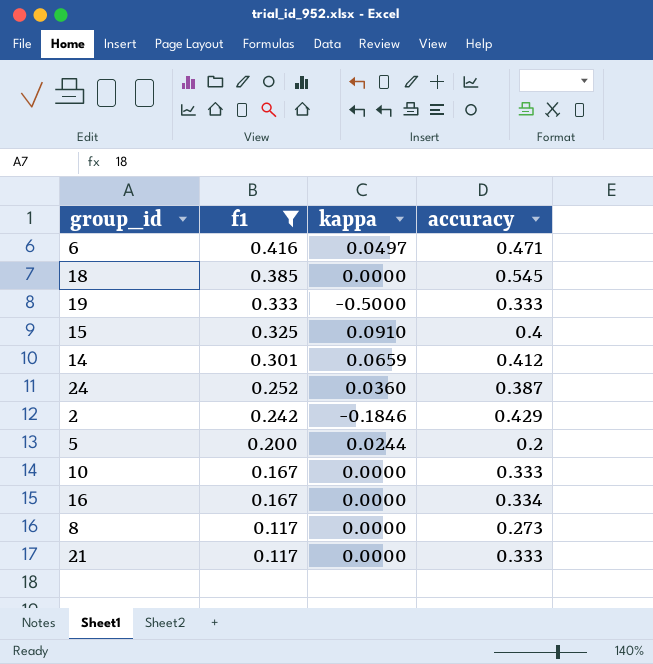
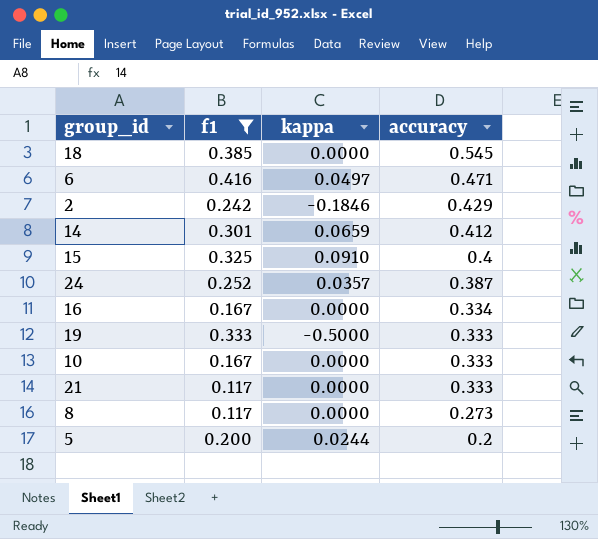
row order: f1 descending -> accuracy descending
24 | kappa: 0.0360 -> 0.0357

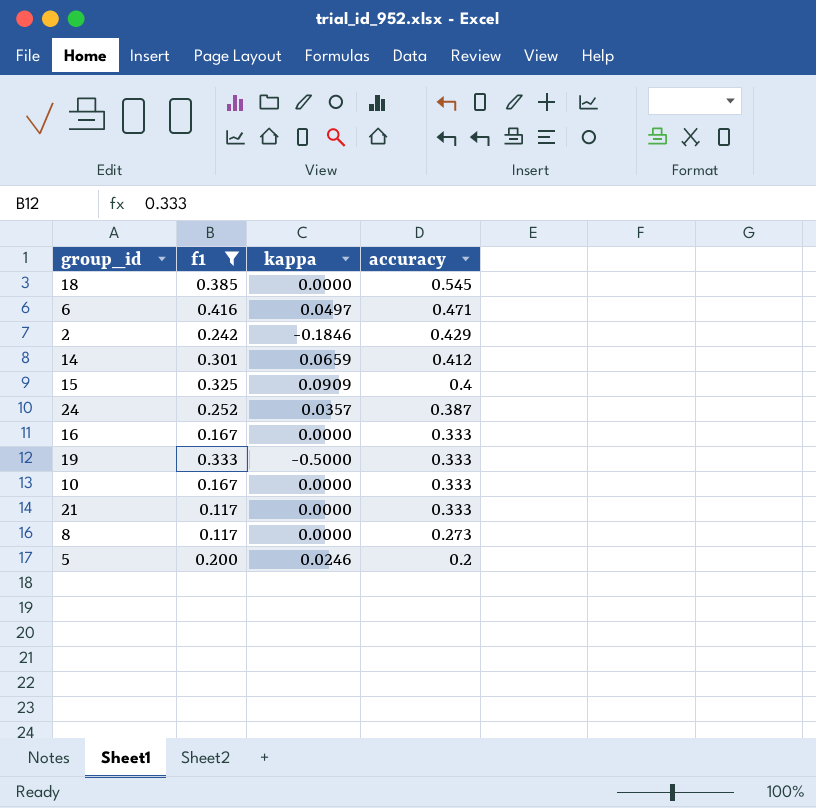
15 | kappa: 0.0910 -> 0.0909
16 | accuracy: 0.334 -> 0.333
5 | kappa: 0.0244 -> 0.0246

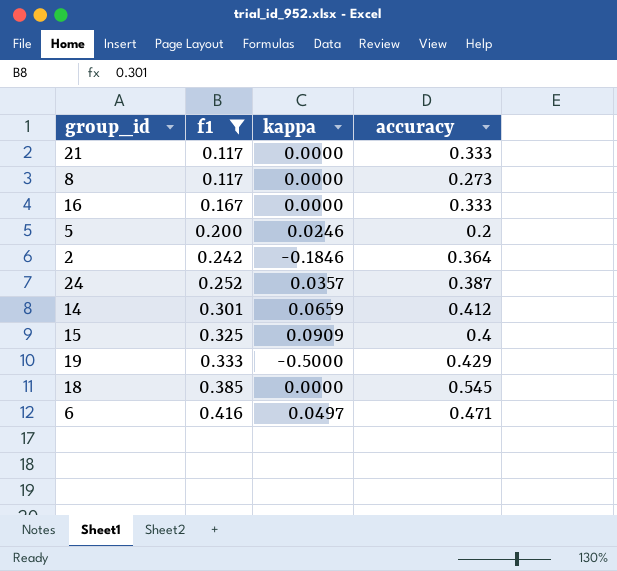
row order: accuracy descending -> f1 ascending
row 10: 0.167 | 0.0000 | 0.333 -> none
2 | accuracy: 0.429 -> 0.364
19 | accuracy: 0.333 -> 0.429

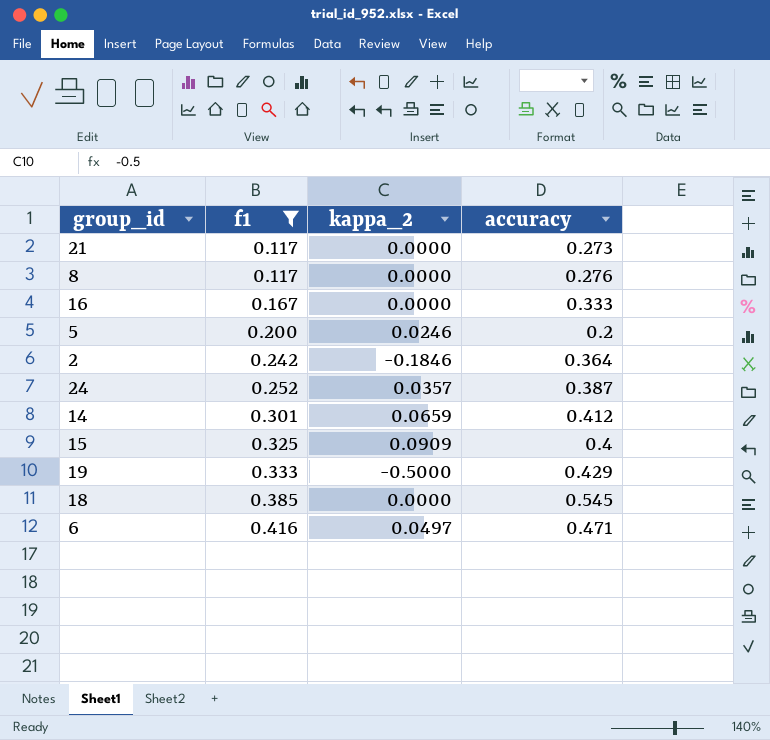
column name: kappa -> kappa_2
21 | accuracy: 0.333 -> 0.273
8 | accuracy: 0.273 -> 0.276

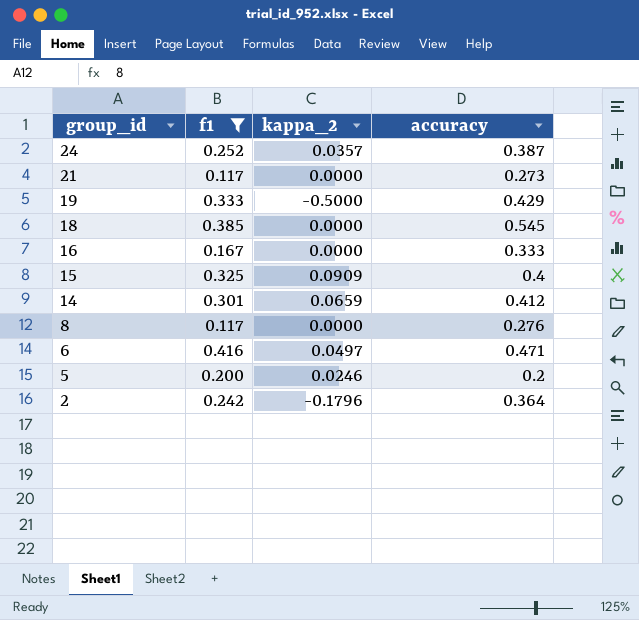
row order: f1 ascending -> group_id descending
2 | kappa_2: -0.1846 -> -0.1796

